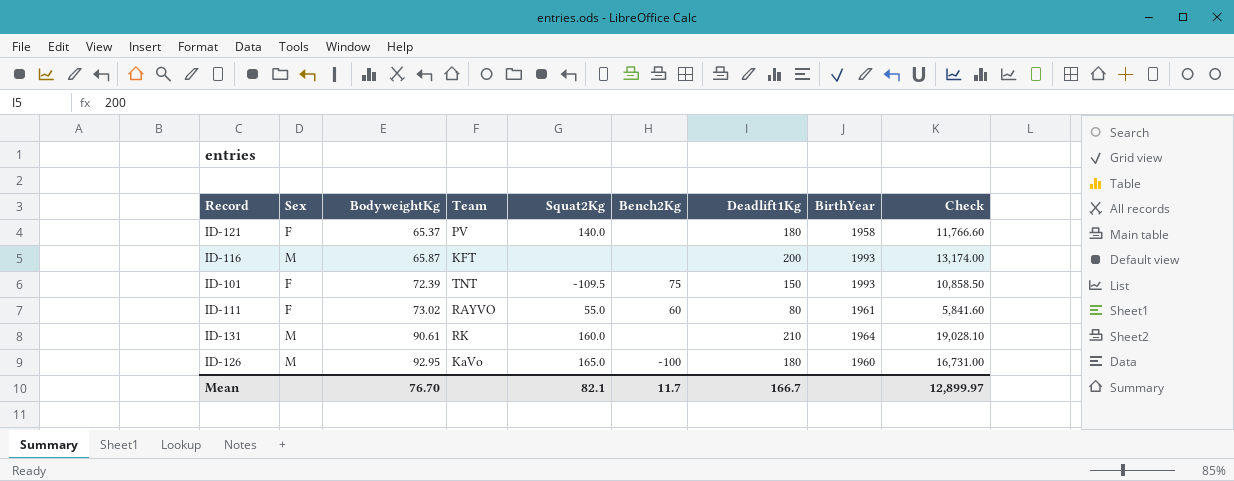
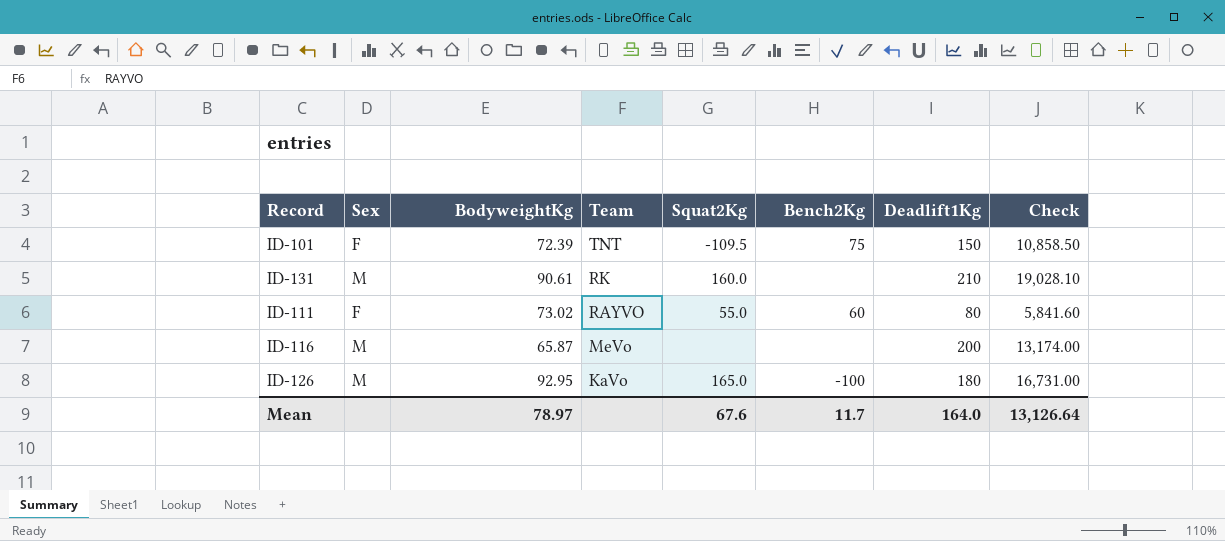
row order: BodyweightKg ascending -> Team descending
column BirthYear | position: 8 -> none
row ID-121: F | 65.37 | PV | 140.0 | none | 180 | 1958 | 11,766.60 -> none
ID-116 | Team: KFT -> MeVo
Mean | BodyweightKg: 76.70 -> 78.97
Mean | Squat2Kg: 82.1 -> 67.6
Mean | Deadlift1Kg: 166.7 -> 164.0
Mean | Check: 12,899.97 -> 13,126.64

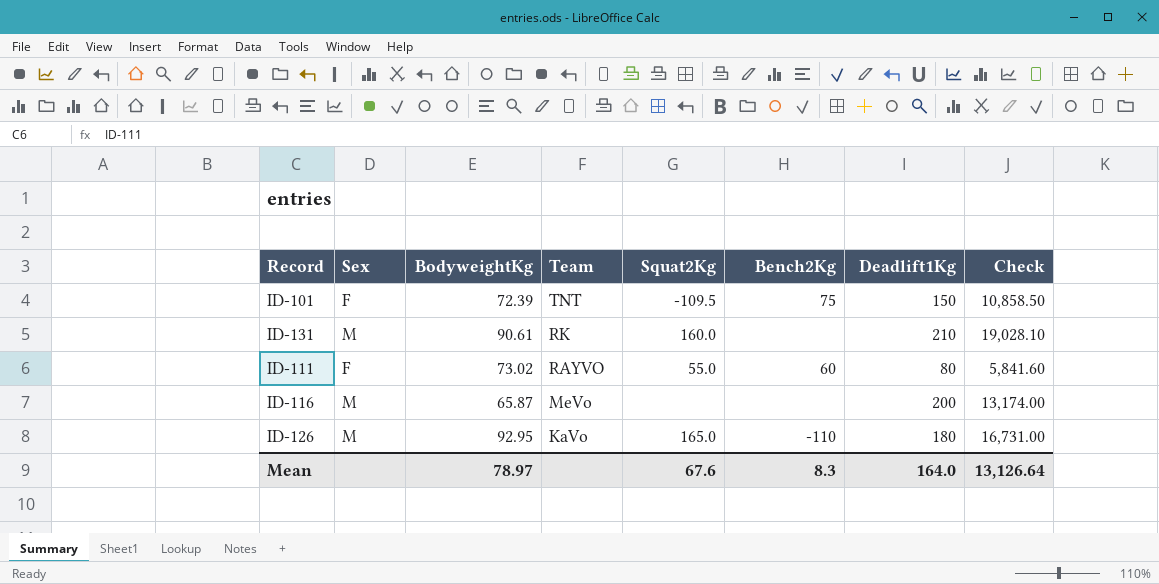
ID-126 | Bench2Kg: -100 -> -110
Mean | Bench2Kg: 11.7 -> 8.3

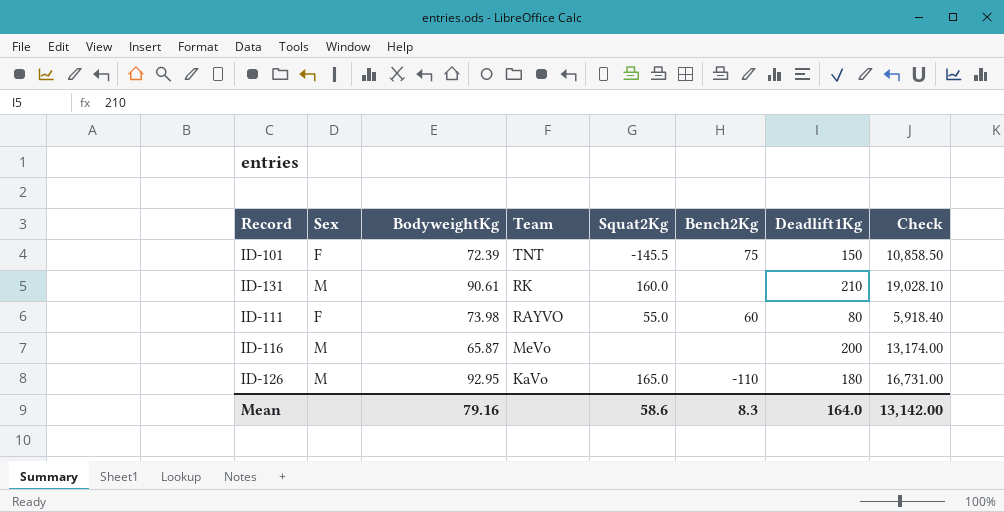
ID-101 | Squat2Kg: -109.5 -> -145.5
ID-111 | BodyweightKg: 73.02 -> 73.98
ID-111 | Check: 5,841.60 -> 5,918.40
Mean | BodyweightKg: 78.97 -> 79.16
Mean | Squat2Kg: 67.6 -> 58.6
Mean | Check: 13,126.64 -> 13,142.00

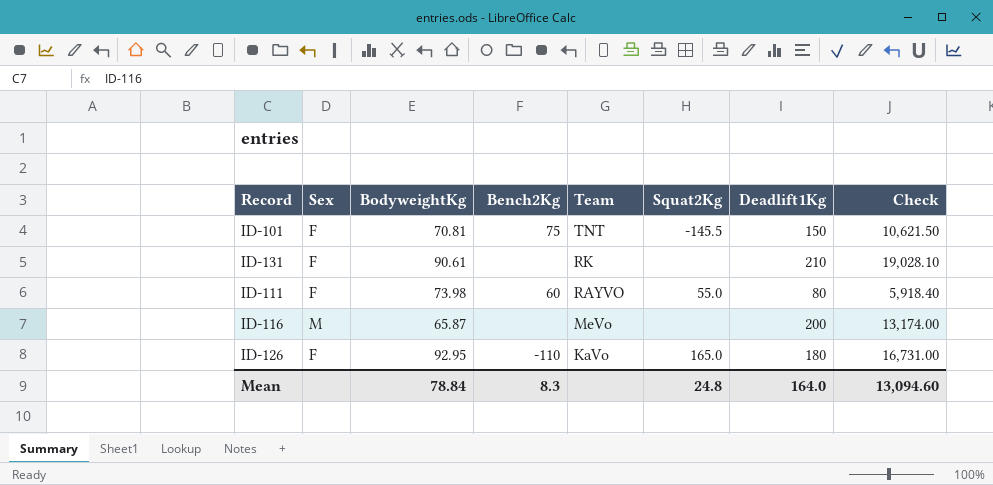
column Bench2Kg | position: 6 -> 4
ID-101 | BodyweightKg: 72.39 -> 70.81
ID-101 | Check: 10,858.50 -> 10,621.50
ID-131 | Sex: M -> F
ID-131 | Squat2Kg: 160.0 -> none
ID-126 | Sex: M -> F
Mean | BodyweightKg: 79.16 -> 78.84
Mean | Squat2Kg: 58.6 -> 24.8
Mean | Check: 13,142.00 -> 13,094.60

